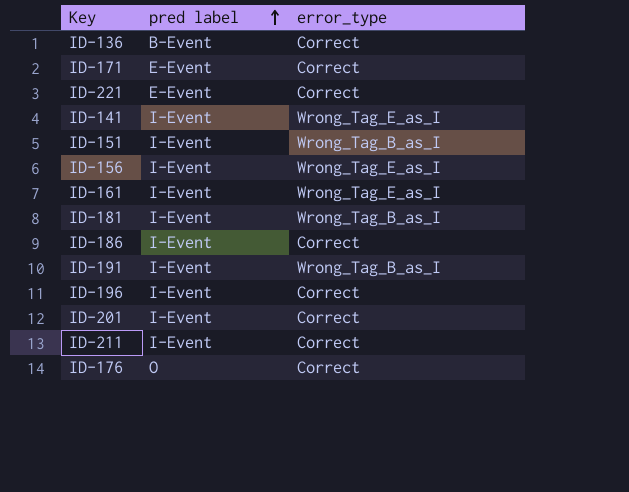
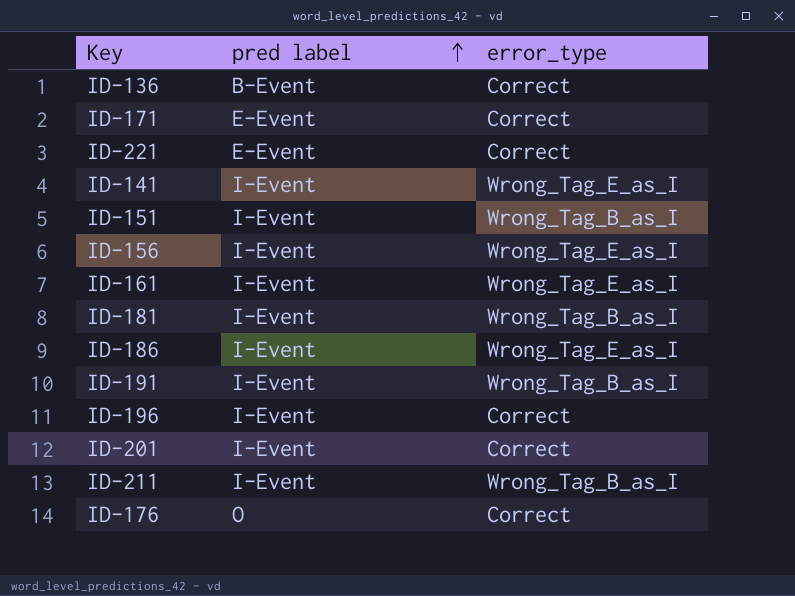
ID-186 | error_type: Correct -> Wrong_Tag_E_as_I
ID-211 | error_type: Correct -> Wrong_Tag_B_as_I

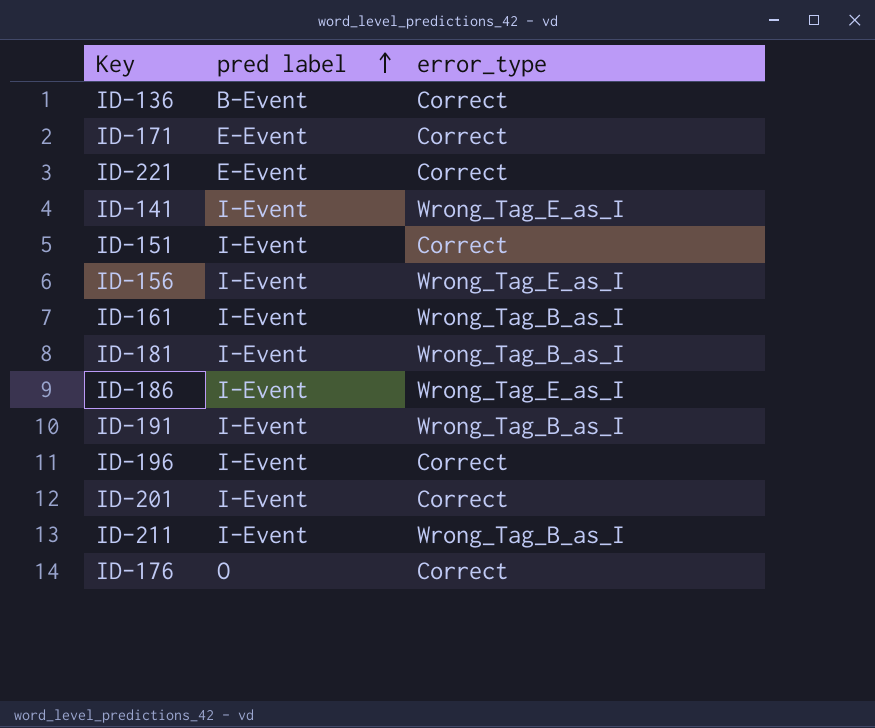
ID-151 | error_type: Wrong_Tag_B_as_I -> Correct
ID-161 | error_type: Wrong_Tag_E_as_I -> Wrong_Tag_B_as_I

